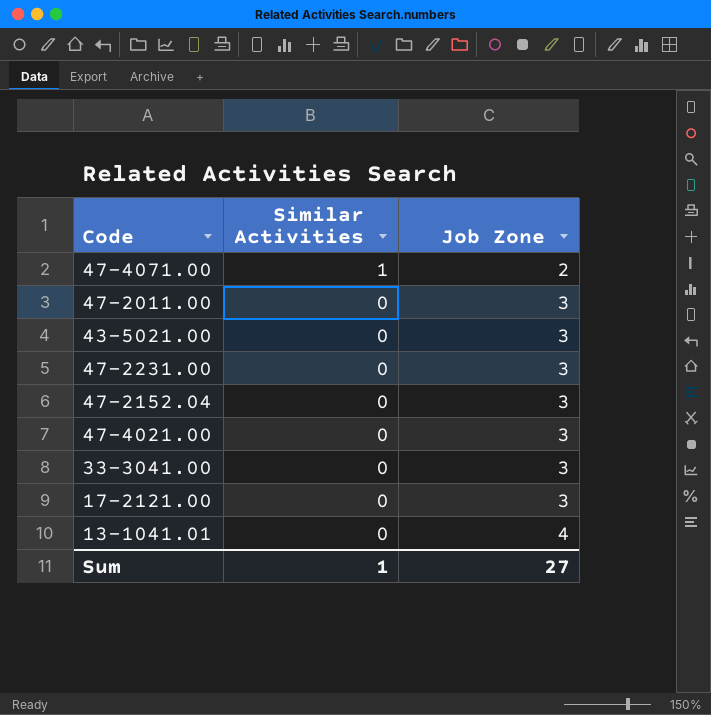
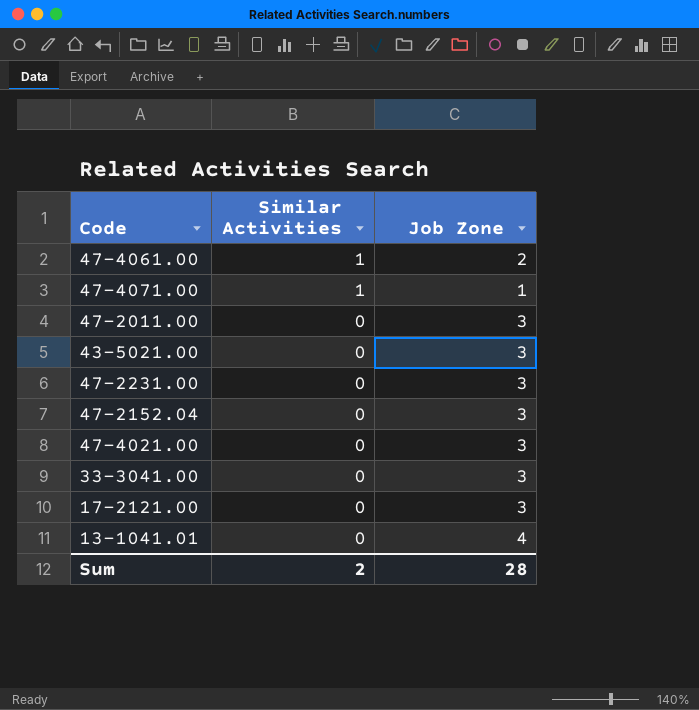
row 47-4061.00: none -> 1 | 2
47-4071.00 | Job Zone: 2 -> 1
Sum | Similar Activities: 1 -> 2
Sum | Job Zone: 27 -> 28

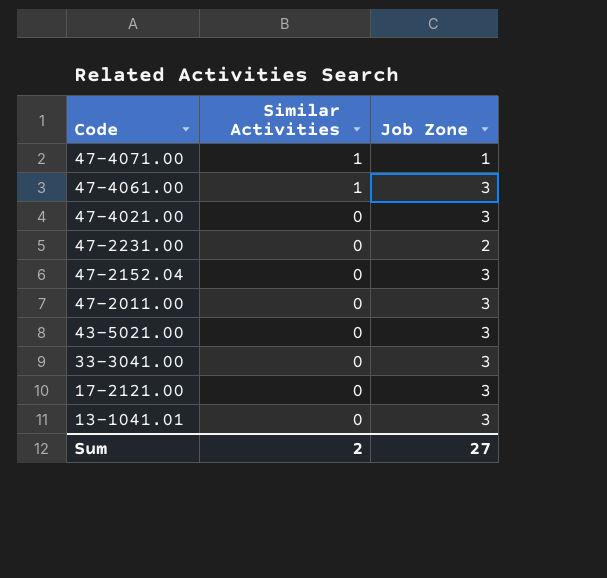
row order: Similar Activities descending -> Code descending
47-4061.00 | Job Zone: 2 -> 3
47-2231.00 | Job Zone: 3 -> 2
13-1041.01 | Job Zone: 4 -> 3
Sum | Job Zone: 28 -> 27

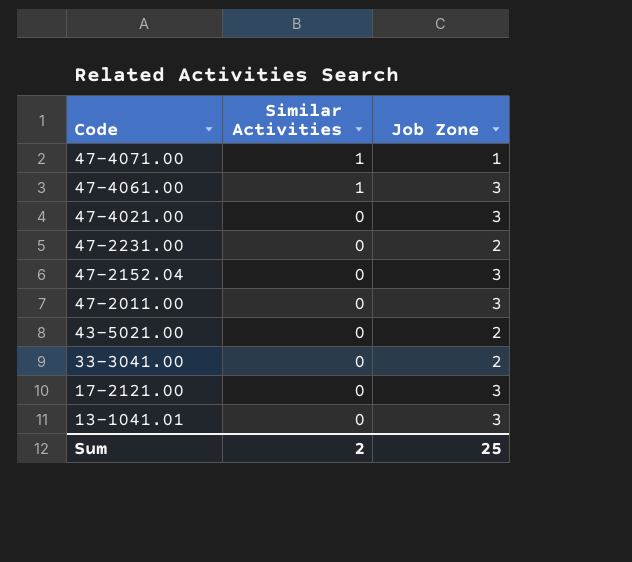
43-5021.00 | Job Zone: 3 -> 2
33-3041.00 | Job Zone: 3 -> 2
Sum | Job Zone: 27 -> 25

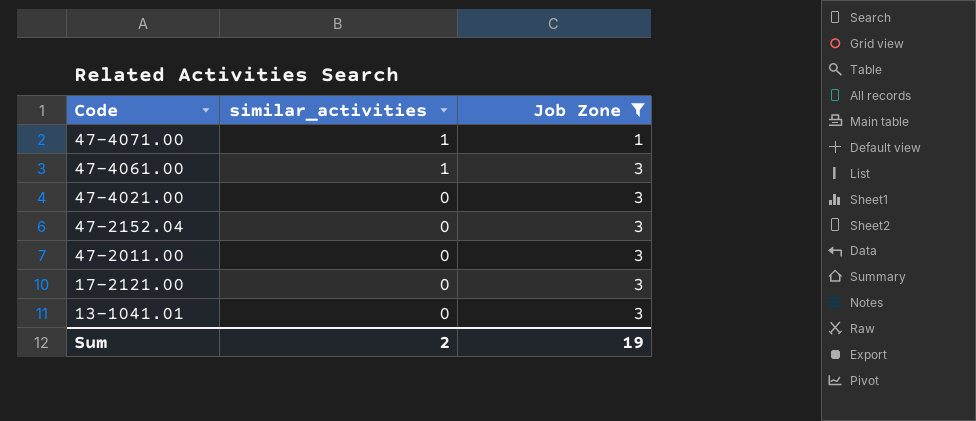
filter: none -> Job Zone != 2
column name: Similar Activities -> similar_activities
Sum | Job Zone: 25 -> 19

